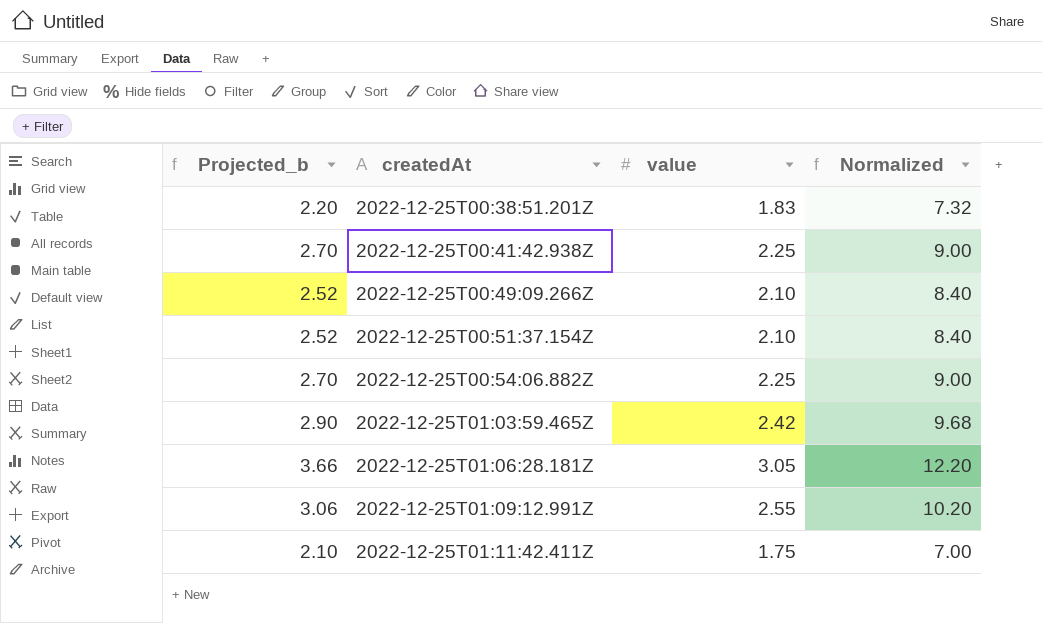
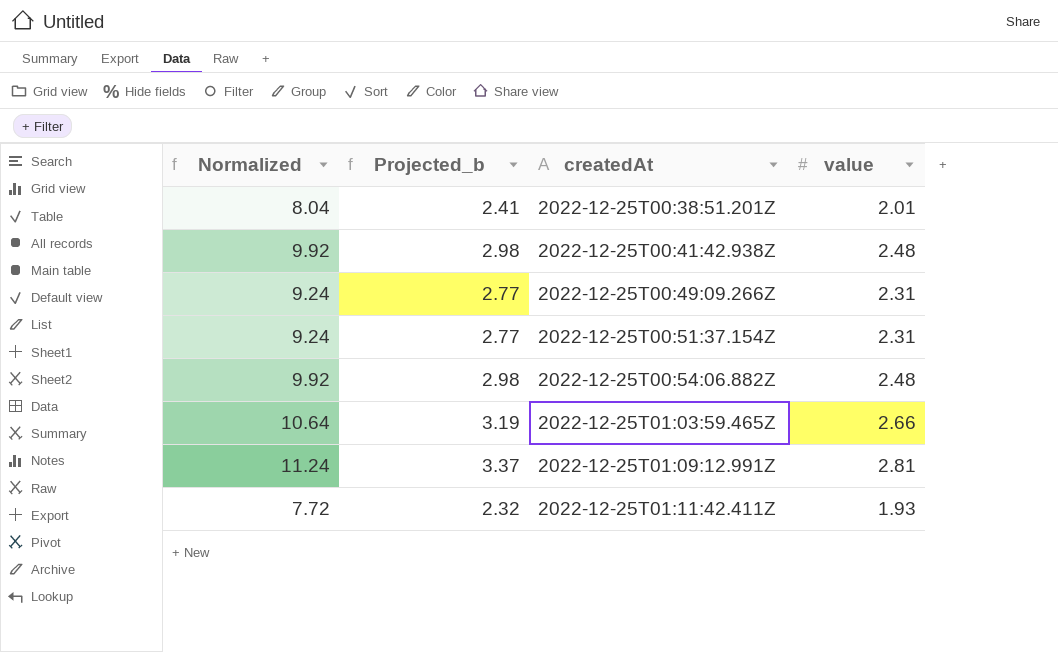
column Normalized | position: 4 -> 1
row 2022-12-25T01:06:28.181Z: 3.66 | 3.05 | 12.20 -> none
2022-12-25T00:38:51.201Z | Normalized: 7.32 -> 8.04
2022-12-25T00:38:51.201Z | Projected_b: 2.20 -> 2.41
2022-12-25T00:38:51.201Z | value: 1.83 -> 2.01
2022-12-25T00:41:42.938Z | Normalized: 9.00 -> 9.92
2022-12-25T00:41:42.938Z | Projected_b: 2.70 -> 2.98
2022-12-25T00:41:42.938Z | value: 2.25 -> 2.48
2022-12-25T00:49:09.266Z | Normalized: 8.40 -> 9.24
2022-12-25T00:49:09.266Z | Projected_b: 2.52 -> 2.77
2022-12-25T00:49:09.266Z | value: 2.10 -> 2.31
2022-12-25T00:51:37.154Z | Normalized: 8.40 -> 9.24
2022-12-25T00:51:37.154Z | Projected_b: 2.52 -> 2.77
2022-12-25T00:51:37.154Z | value: 2.10 -> 2.31
2022-12-25T00:54:06.882Z | Normalized: 9.00 -> 9.92
2022-12-25T00:54:06.882Z | Projected_b: 2.70 -> 2.98
2022-12-25T00:54:06.882Z | value: 2.25 -> 2.48
2022-12-25T01:03:59.465Z | Normalized: 9.68 -> 10.64
2022-12-25T01:03:59.465Z | Projected_b: 2.90 -> 3.19
2022-12-25T01:03:59.465Z | value: 2.42 -> 2.66
2022-12-25T01:09:12.991Z | Normalized: 10.20 -> 11.24
2022-12-25T01:09:12.991Z | Projected_b: 3.06 -> 3.37
2022-12-25T01:09:12.991Z | value: 2.55 -> 2.81
2022-12-25T01:11:42.411Z | Normalized: 7.00 -> 7.72
2022-12-25T01:11:42.411Z | Projected_b: 2.10 -> 2.32
2022-12-25T01:11:42.411Z | value: 1.75 -> 1.93

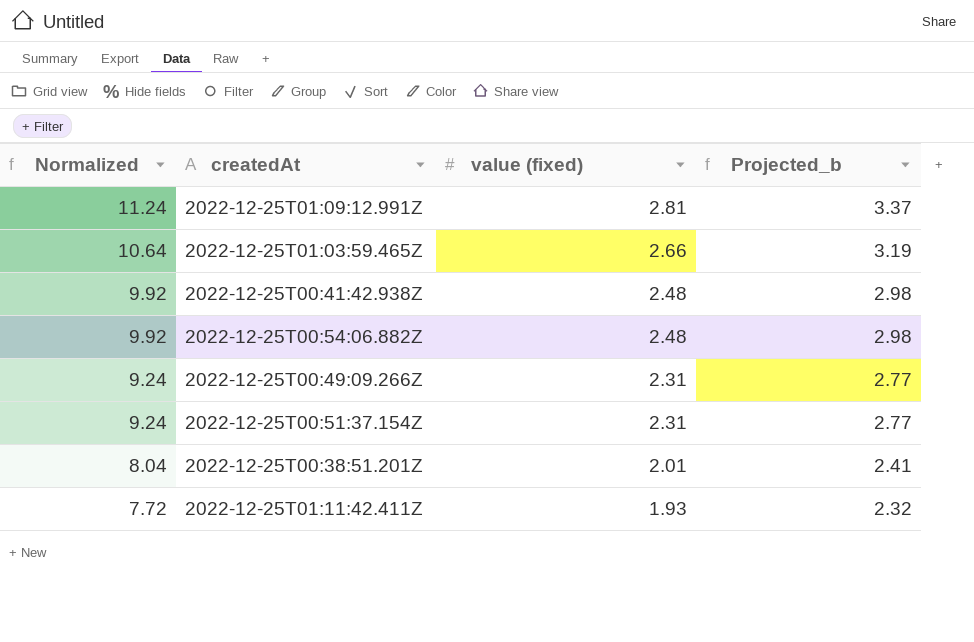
row order: createdAt ascending -> Normalized descending
column name: value -> value (fixed)
column Projected_b | position: 2 -> 4

